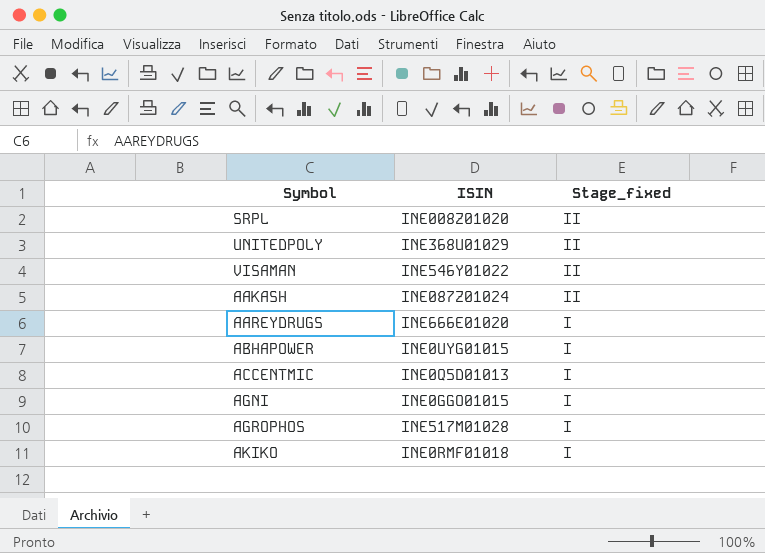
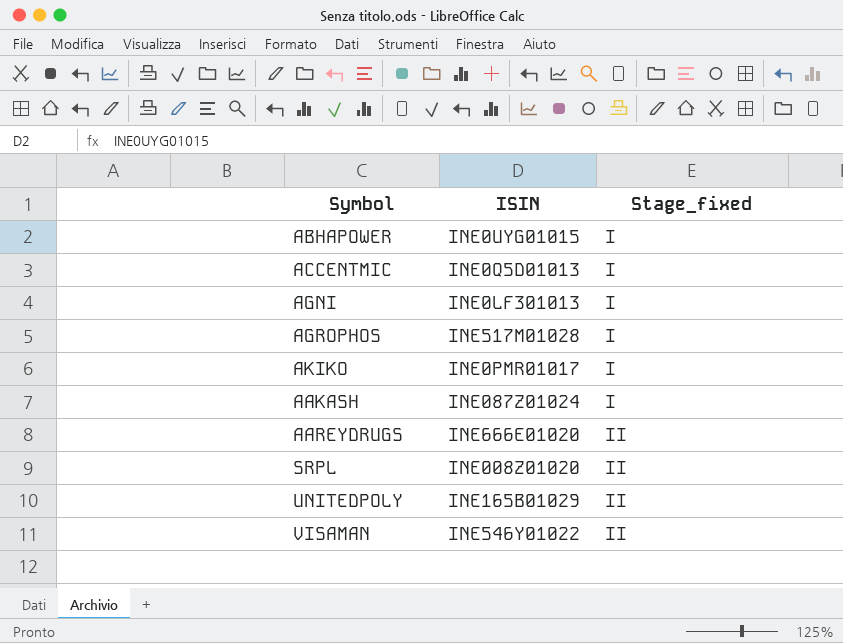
row order: Stage_fixed descending -> Stage_fixed ascending
AGNI | ISIN: INE0GGO01015 -> INE0LF301013
AKIKO | ISIN: INE0RMF01018 -> INE0PMR01017
AAKASH | Stage_fixed: II -> I
AAREYDRUGS | Stage_fixed: I -> II
UNITEDPOLY | ISIN: INE368U01029 -> INE165B01029

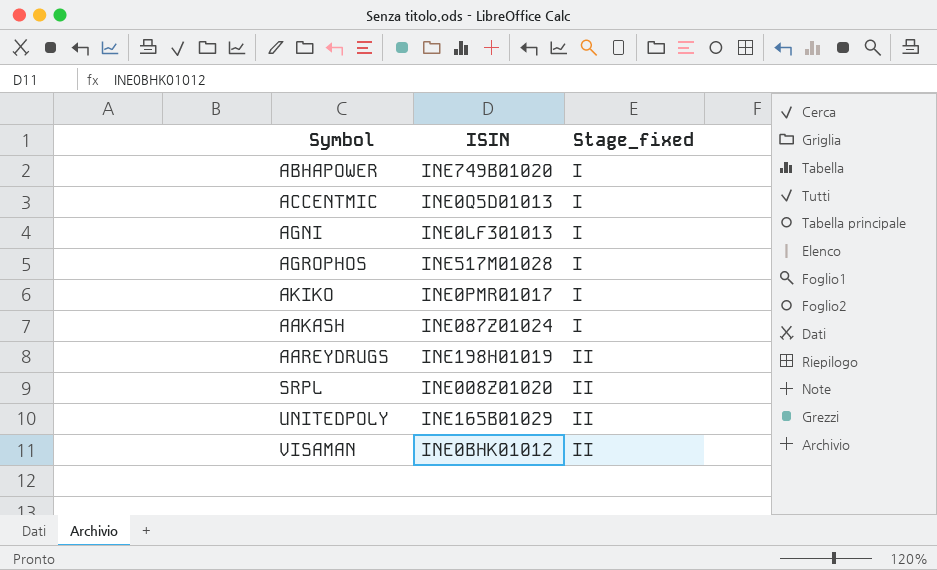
ABHAPOWER | ISIN: INE0UYG01015 -> INE749B01020
AAREYDRUGS | ISIN: INE666E01020 -> INE198H01019
VISAMAN | ISIN: INE546Y01022 -> INE0BHK01012

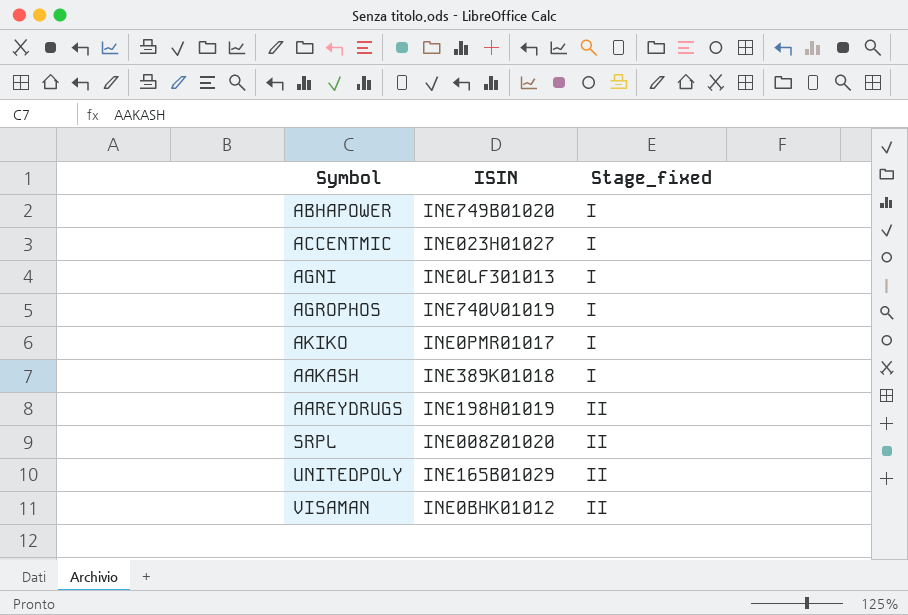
ACCENTMIC | ISIN: INE0Q5D01013 -> INE023H01027
AGROPHOS | ISIN: INE517M01028 -> INE740V01019
AAKASH | ISIN: INE087Z01024 -> INE389K01018

